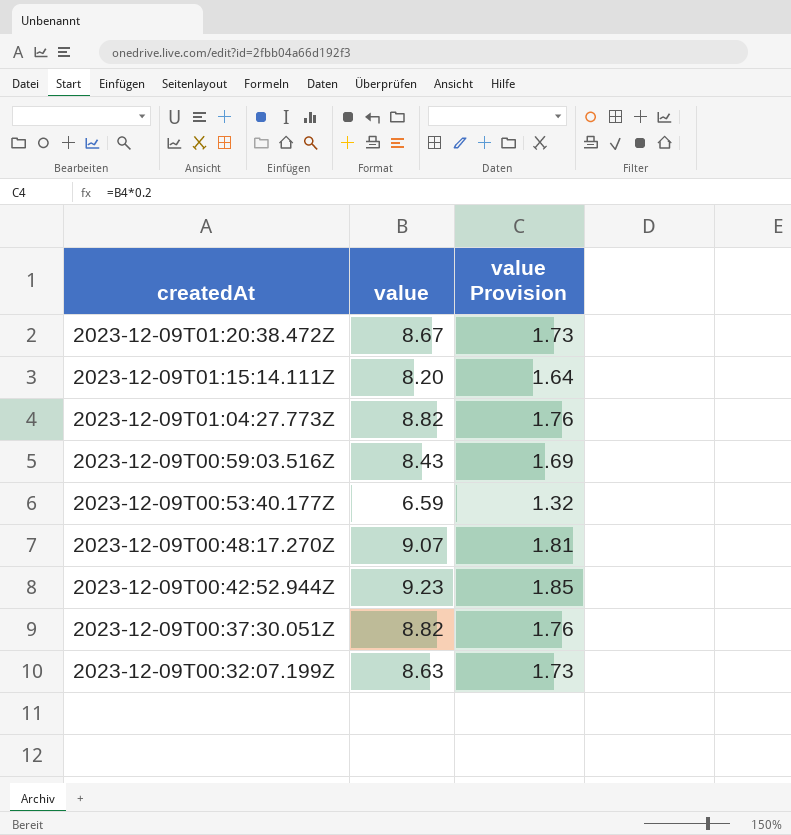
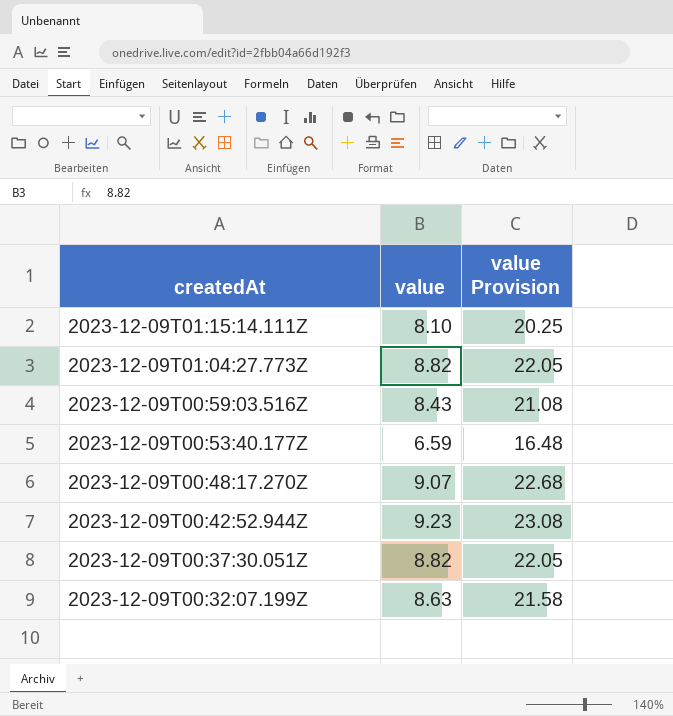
column value Provision | formula: [value] * 0.2 -> [value] * 2.5
row 2023-12-09T01:20:38.472Z: 8.67 | 1.73 -> none
2023-12-09T01:15:14.111Z | value: 8.20 -> 8.10

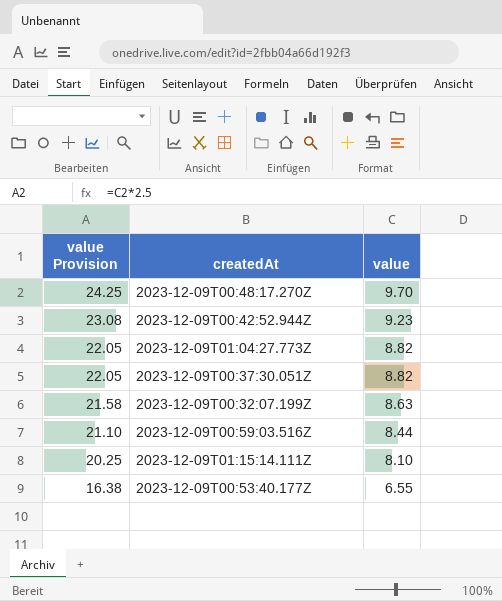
row order: createdAt descending -> value Provision descending
column value Provision | position: 3 -> 1
2023-12-09T00:48:17.270Z | value Provision: 22.68 -> 24.25
2023-12-09T00:48:17.270Z | value: 9.07 -> 9.70
2023-12-09T00:59:03.516Z | value Provision: 21.08 -> 21.10
2023-12-09T00:59:03.516Z | value: 8.43 -> 8.44
2023-12-09T00:53:40.177Z | value Provision: 16.48 -> 16.38
2023-12-09T00:53:40.177Z | value: 6.59 -> 6.55

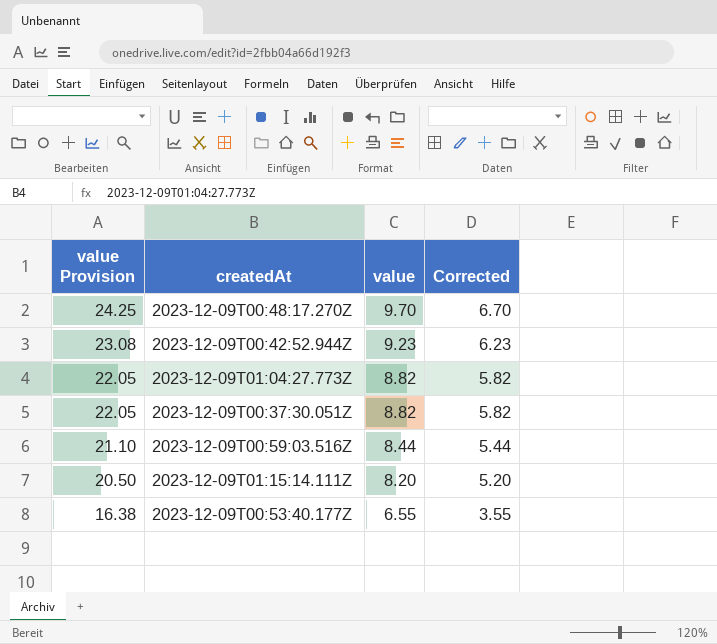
column Corrected | formula: none -> [value] - 3
row 2023-12-09T00:32:07.199Z: 21.58 | 8.63 -> none
2023-12-09T01:15:14.111Z | value Provision: 20.25 -> 20.50
2023-12-09T01:15:14.111Z | value: 8.10 -> 8.20

